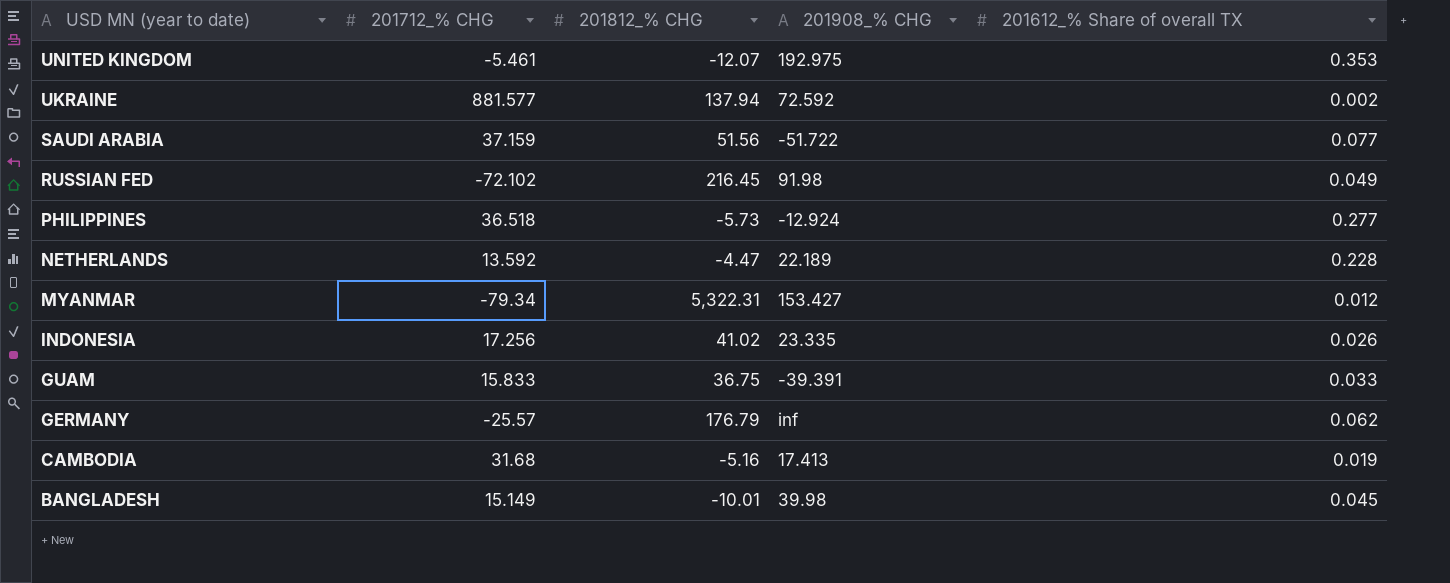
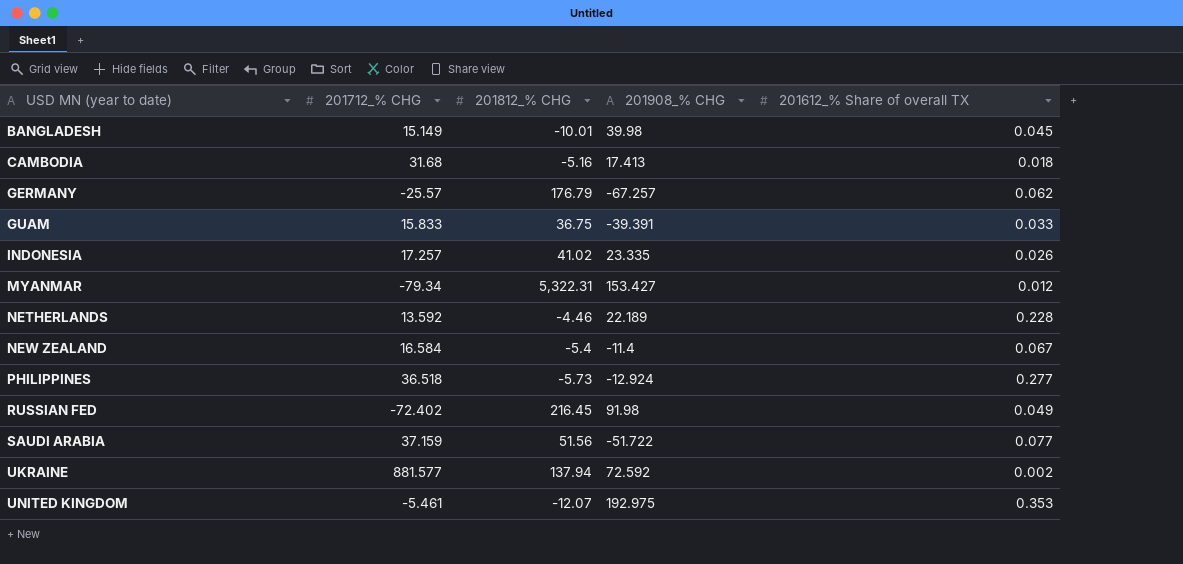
row order: USD MN (year to date) descending -> USD MN (year to date) ascending
CAMBODIA | 201612_% Share of overall TX: 0.019 -> 0.018
GERMANY | 201908_% CHG: inf -> -67.257
INDONESIA | 201712_% CHG: 17.256 -> 17.257
NETHERLANDS | 201812_% CHG: -4.47 -> -4.46
row NEW ZEALAND: none -> 16.584 | -5.4 | -11.4 | 0.067
RUSSIAN FED | 201712_% CHG: -72.102 -> -72.402

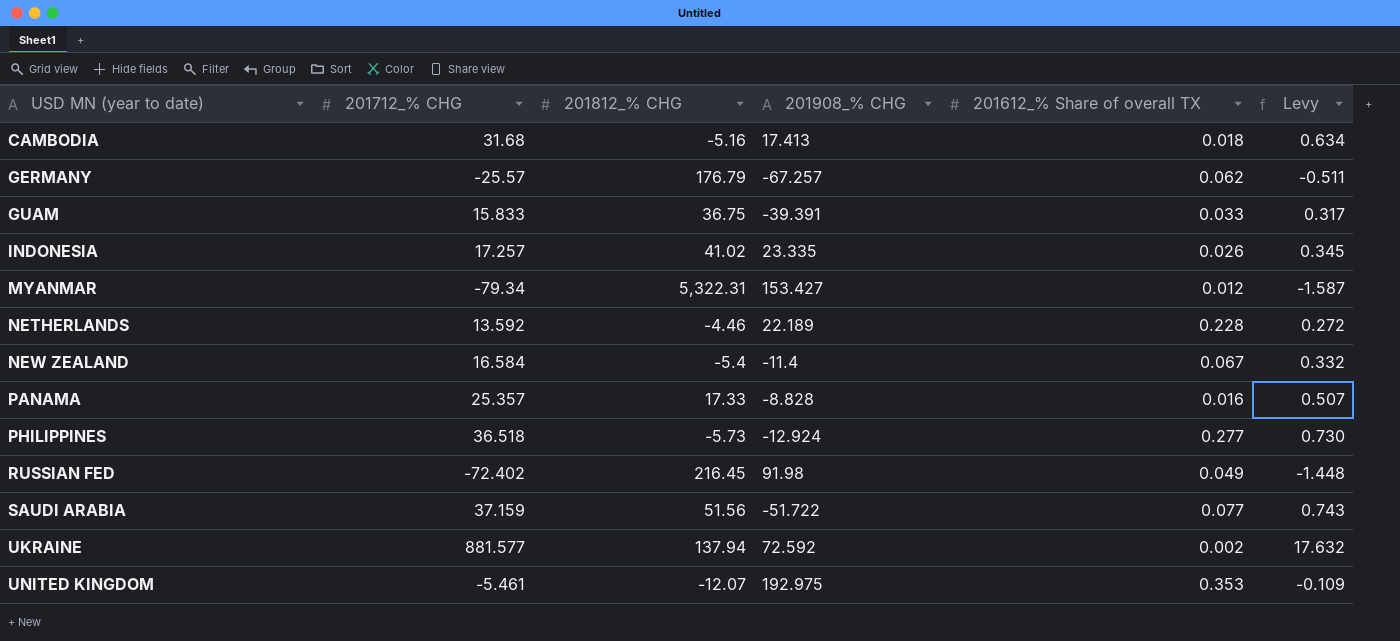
column Levy | formula: none -> [201712_% CHG] * 0.02
row BANGLADESH: 15.149 | -10.01 | 39.98 | 0.045 -> none
row PANAMA: none -> 25.357 | 17.33 | -8.828 | 0.016 | 0.507

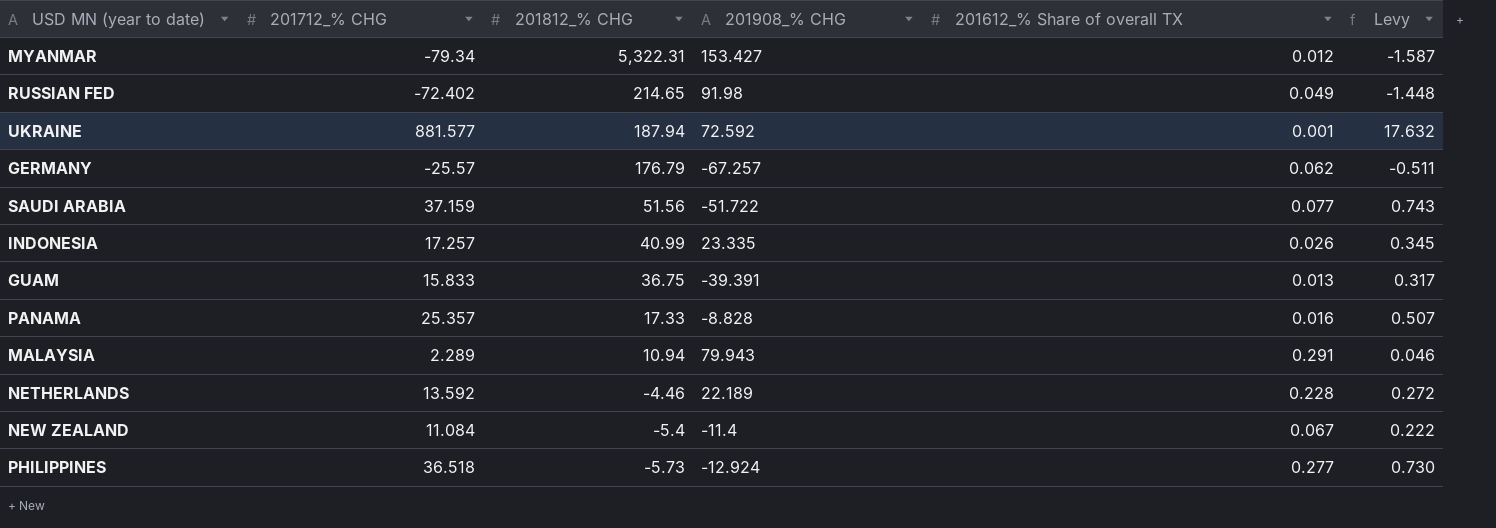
row order: USD MN (year to date) ascending -> 201812_% CHG descending
row CAMBODIA: 31.68 | -5.16 | 17.413 | 0.018 | 0.634 -> none
row UNITED KINGDOM: -5.461 | -12.07 | 192.975 | 0.353 | -0.109 -> none
RUSSIAN FED | 201812_% CHG: 216.45 -> 214.65
UKRAINE | 201812_% CHG: 137.94 -> 187.94
UKRAINE | 201612_% Share of overall TX: 0.002 -> 0.001
INDONESIA | 201812_% CHG: 41.02 -> 40.99
GUAM | 201612_% Share of overall TX: 0.033 -> 0.013
row MALAYSIA: none -> 2.289 | 10.94 | 79.943 | 0.291 | 0.046
NEW ZEALAND | 201712_% CHG: 16.584 -> 11.084
NEW ZEALAND | Levy: 0.332 -> 0.222

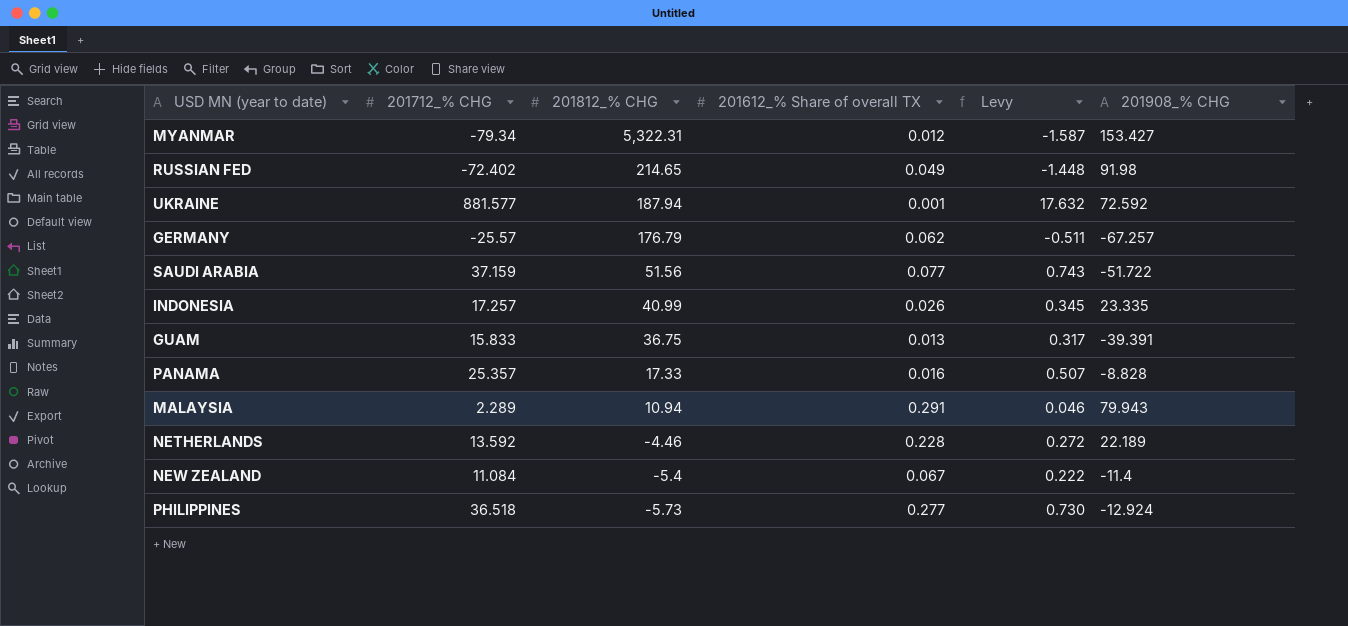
column 201908_% CHG | position: 4 -> 6

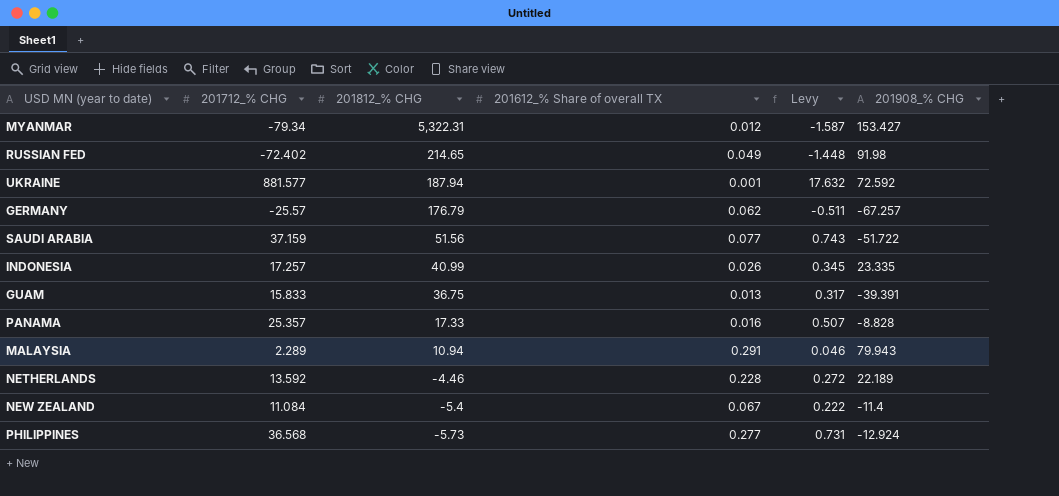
PHILIPPINES | 201712_% CHG: 36.518 -> 36.568
PHILIPPINES | Levy: 0.730 -> 0.731

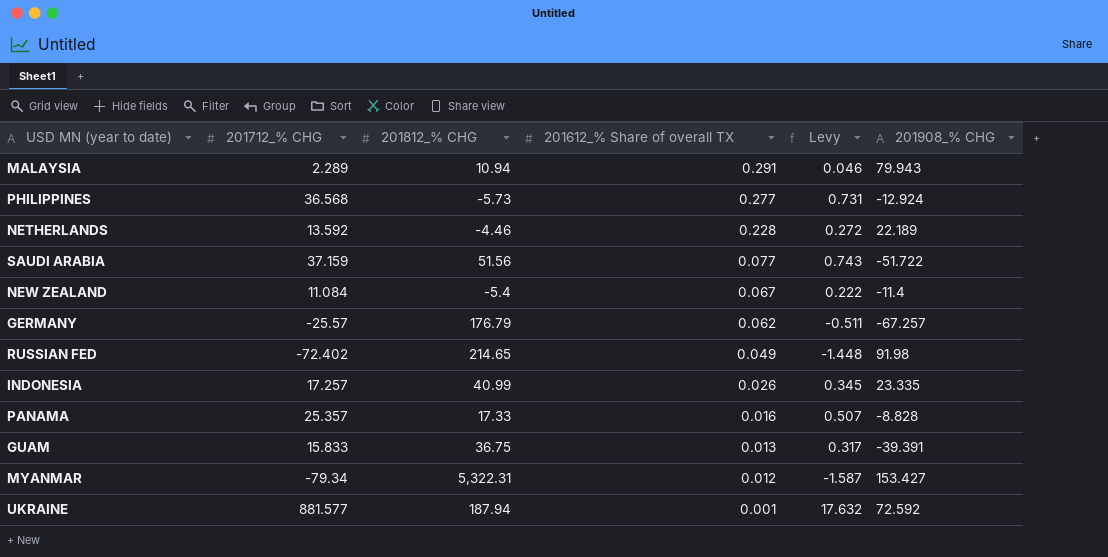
row order: 201812_% CHG descending -> 201612_% Share of overall TX descending

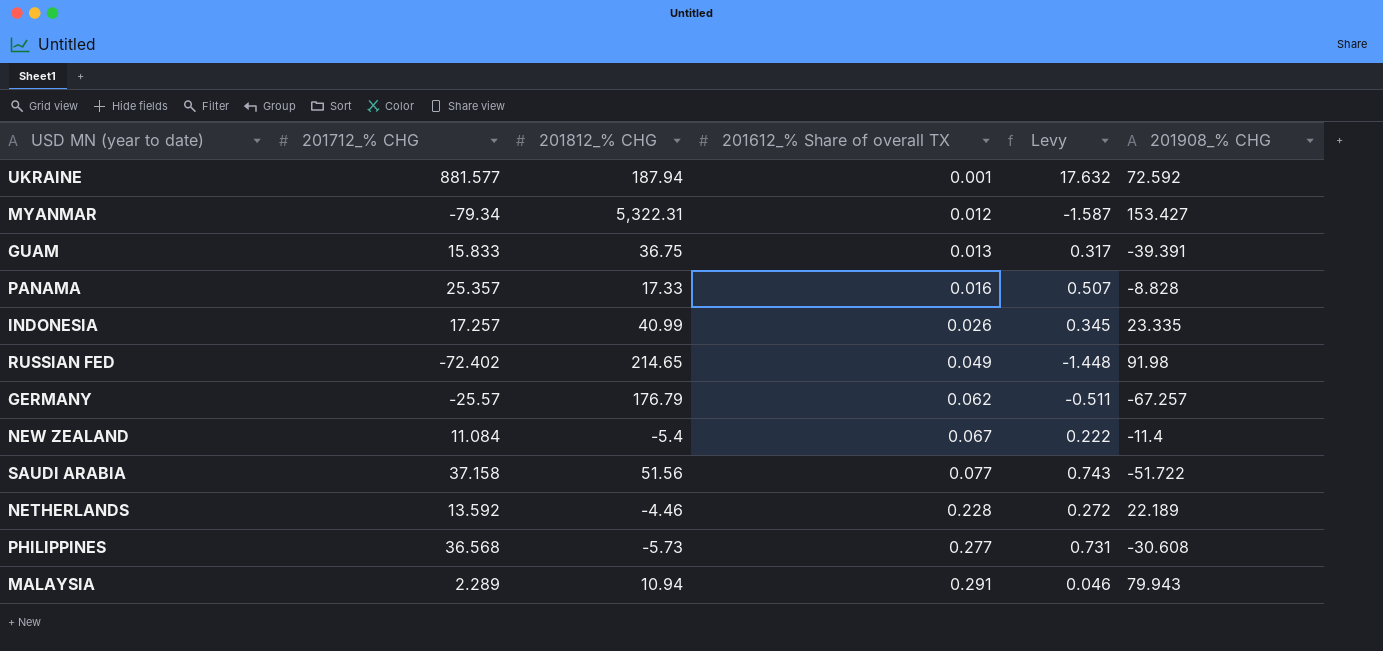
row order: 201612_% Share of overall TX descending -> 201612_% Share of overall TX ascending
SAUDI ARABIA | 201712_% CHG: 37.159 -> 37.158
PHILIPPINES | 201908_% CHG: -12.924 -> -30.608

